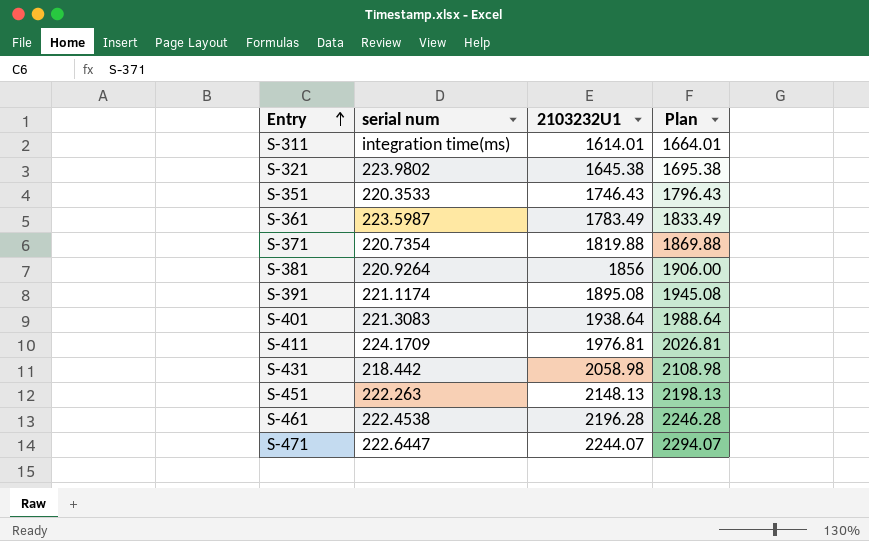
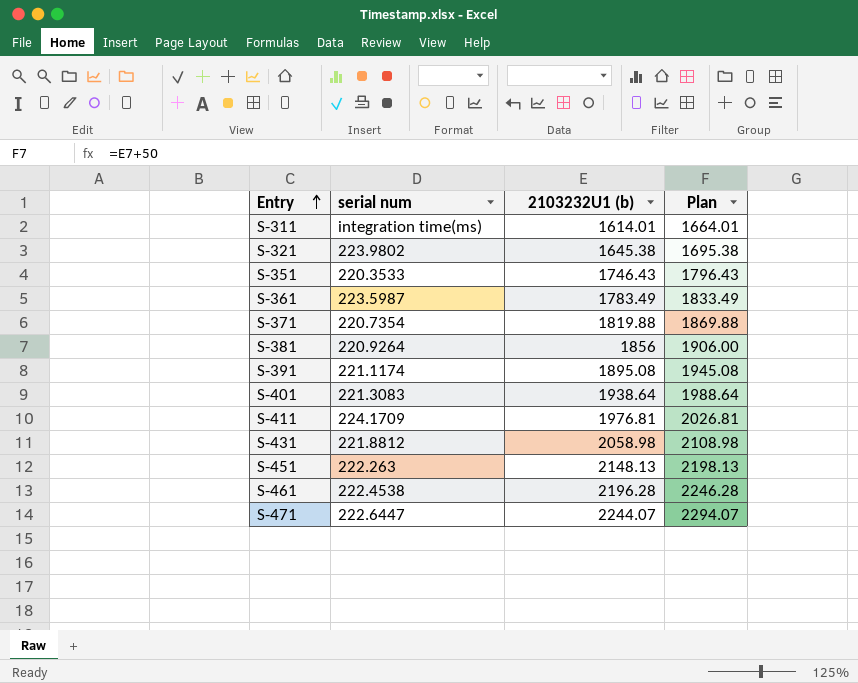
column name: 2103232U1 -> 2103232U1 (b)
S-431 | serial num: 218.442 -> 221.8812

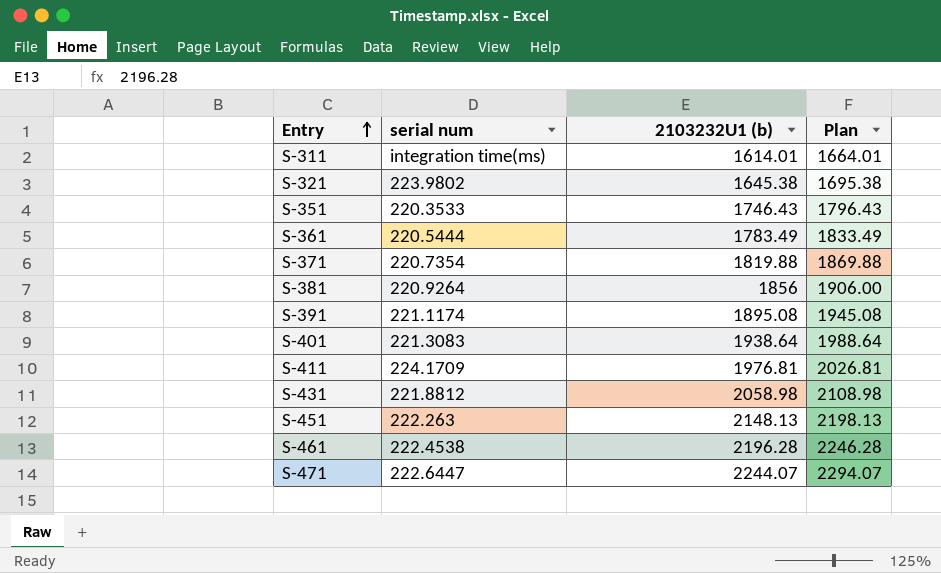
S-361 | serial num: 223.5987 -> 220.5444

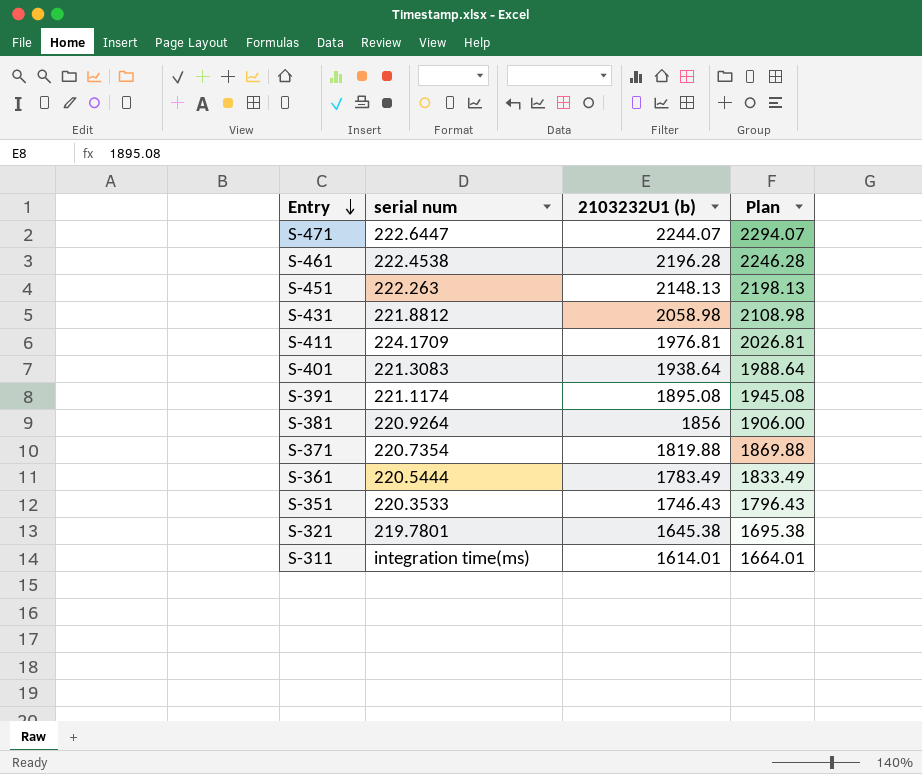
row order: Entry ascending -> Entry descending
S-321 | serial num: 223.9802 -> 219.7801

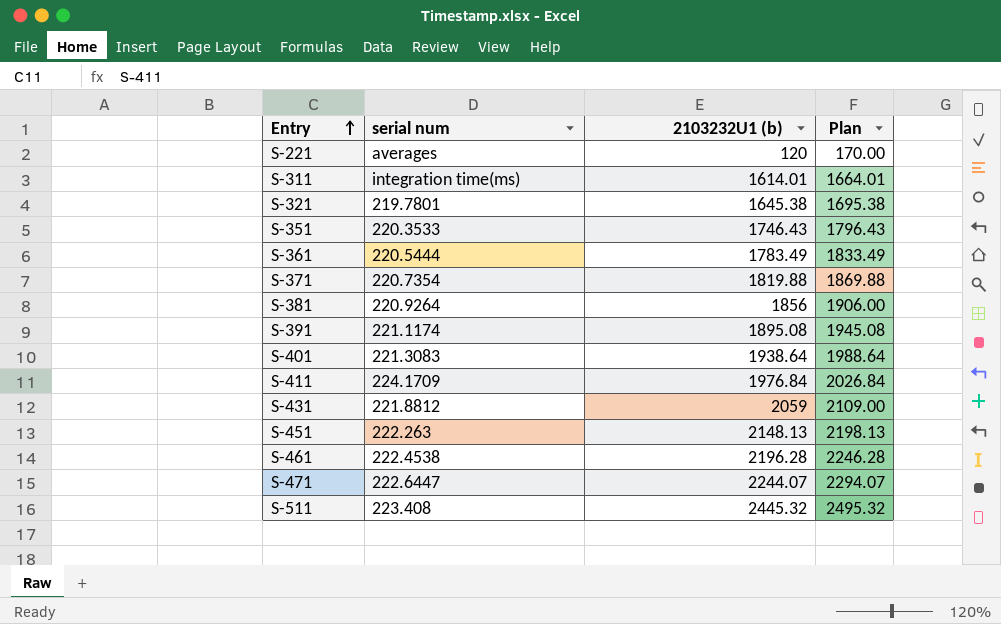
row order: Entry descending -> Entry ascending
row S-221: none -> averages | 120 | 170.00
S-411 | 2103232U1 (b): 1976.81 -> 1976.84
S-411 | Plan: 2026.81 -> 2026.84
S-431 | 2103232U1 (b): 2058.98 -> 2059
S-431 | Plan: 2108.98 -> 2109.00
row S-511: none -> 223.408 | 2445.32 | 2495.32

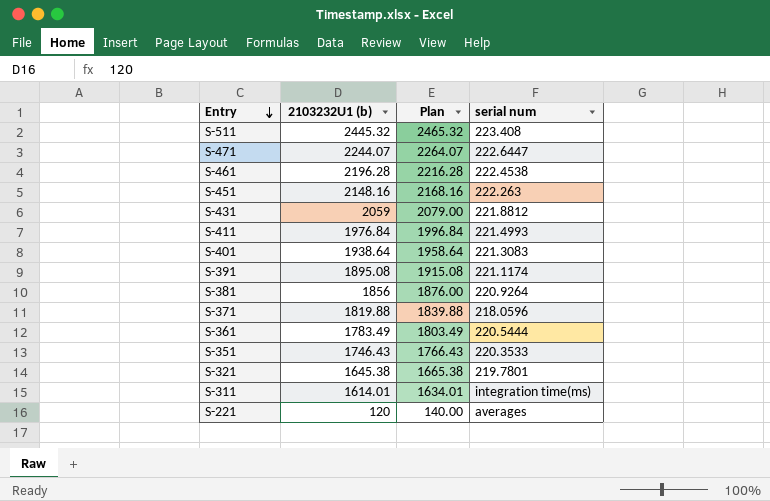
row order: Entry ascending -> Entry descending
column Plan | formula: [2103232U1 (b)] + 50 -> [2103232U1 (b)] + 20
column serial num | position: 2 -> 4
S-451 | 2103232U1 (b): 2148.13 -> 2148.16
S-411 | serial num: 224.1709 -> 221.4993
S-371 | serial num: 220.7354 -> 218.0596

